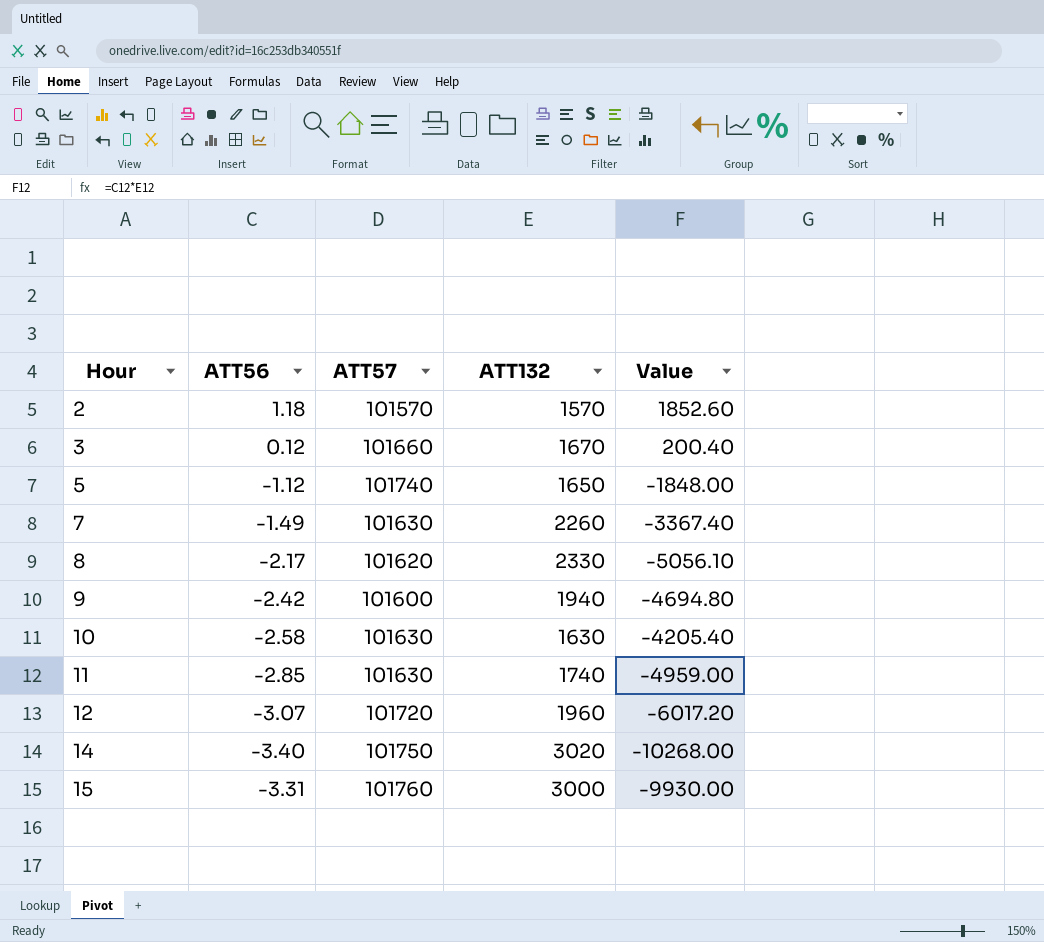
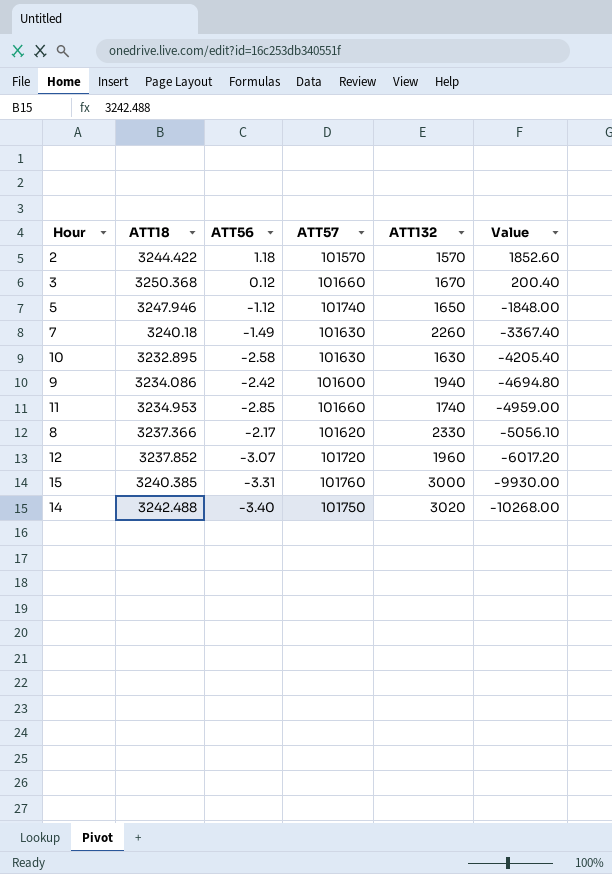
row order: Hour ascending -> Value descending
column ATT18 | position: none -> 2
11 | ATT57: 101630 -> 101660

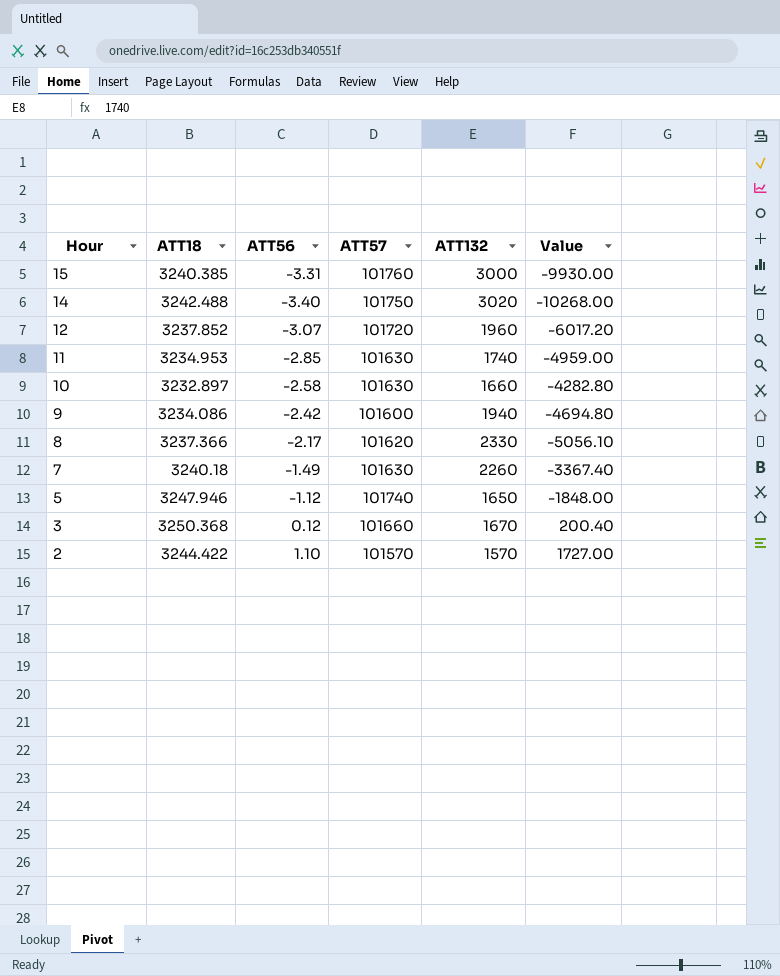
row order: Value descending -> Hour descending
11 | ATT57: 101660 -> 101630
10 | ATT18: 3232.895 -> 3232.897
10 | ATT132: 1630 -> 1660
10 | Value: -4205.40 -> -4282.80
2 | ATT56: 1.18 -> 1.10
2 | Value: 1852.60 -> 1727.00

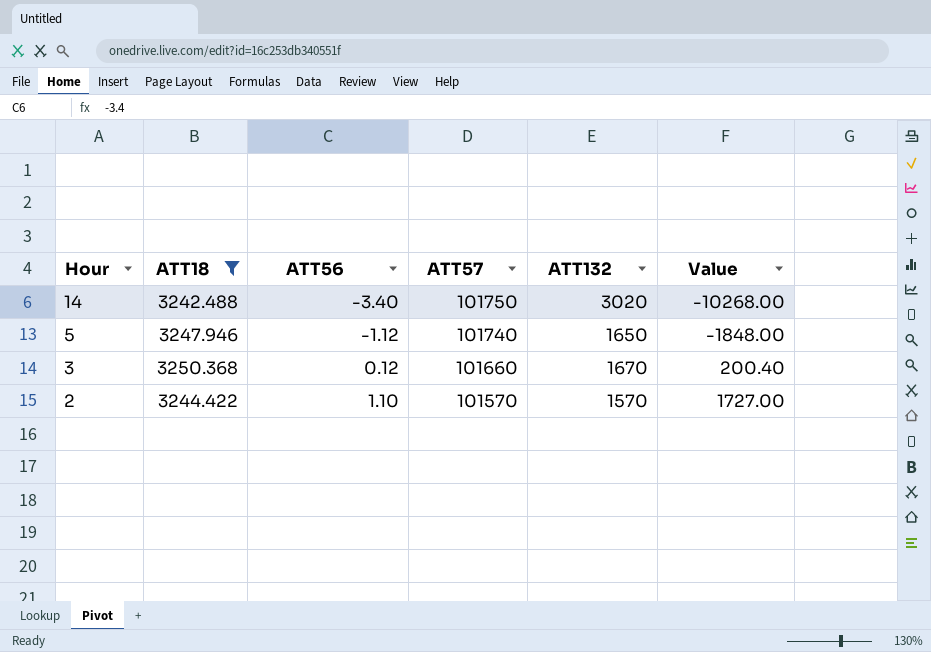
filter: none -> ATT18 >= 3242.488

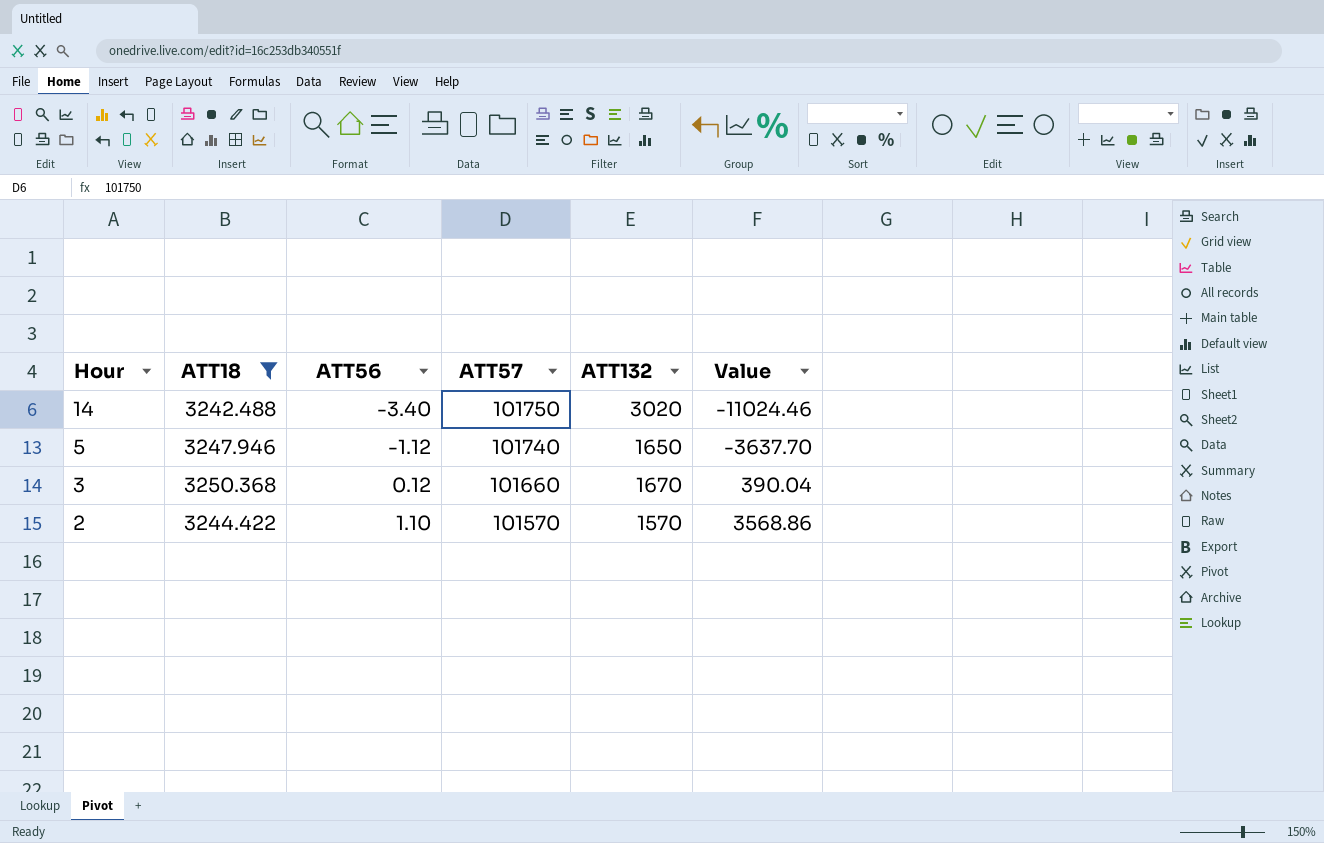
column Value | formula: [ATT56] * [ATT132] -> [ATT18] * [ATT56]

